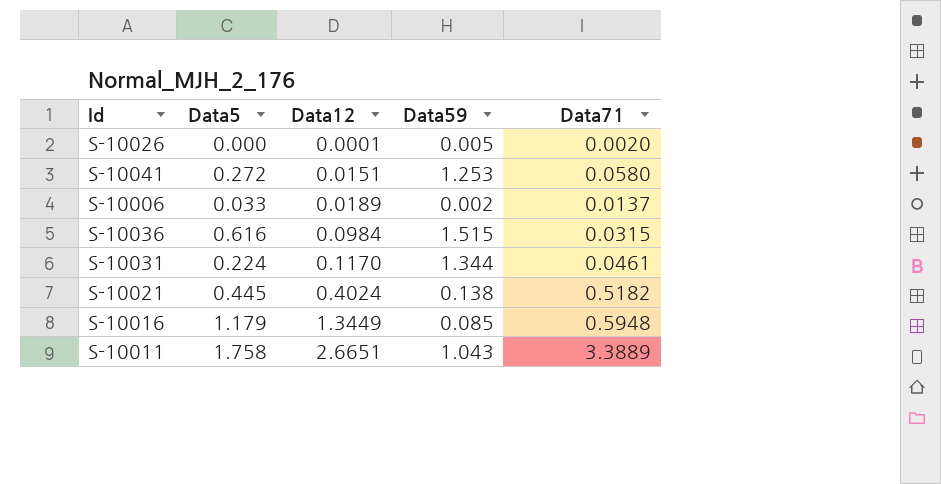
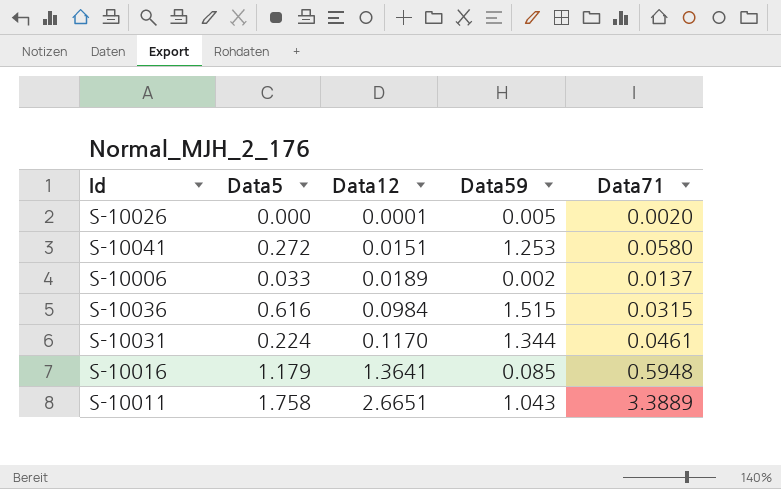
row S-10021: 0.445 | 0.4024 | 0.138 | 0.5182 -> none
S-10016 | Data12: 1.3449 -> 1.3641

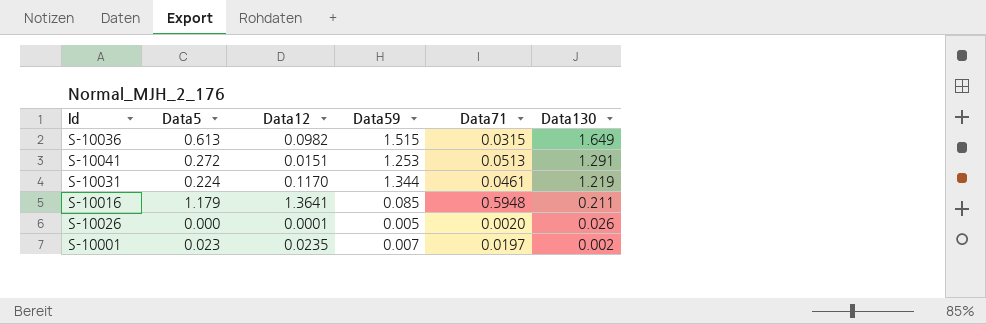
row order: Data12 ascending -> Data130 descending
column Data130 | position: none -> 6
row S-10006: 0.033 | 0.0189 | 0.002 | 0.0137 -> none
row S-10011: 1.758 | 2.6651 | 1.043 | 3.3889 -> none
S-10036 | Data5: 0.616 -> 0.613
S-10036 | Data12: 0.0984 -> 0.0982
S-10041 | Data71: 0.0580 -> 0.0513
row S-10001: none -> 0.023 | 0.0235 | 0.007 | 0.0197 | 0.002

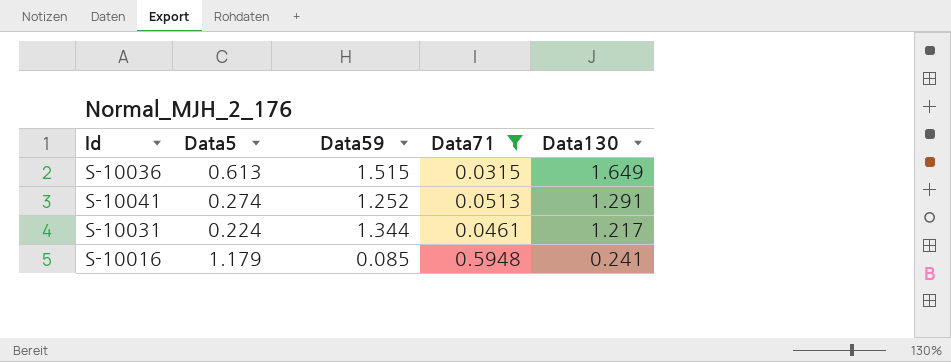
filter: none -> Data71 >= 0.0315
column Data12 | position: 3 -> none
S-10041 | Data5: 0.272 -> 0.274
S-10041 | Data59: 1.253 -> 1.252
S-10031 | Data130: 1.219 -> 1.217
S-10016 | Data130: 0.211 -> 0.241

